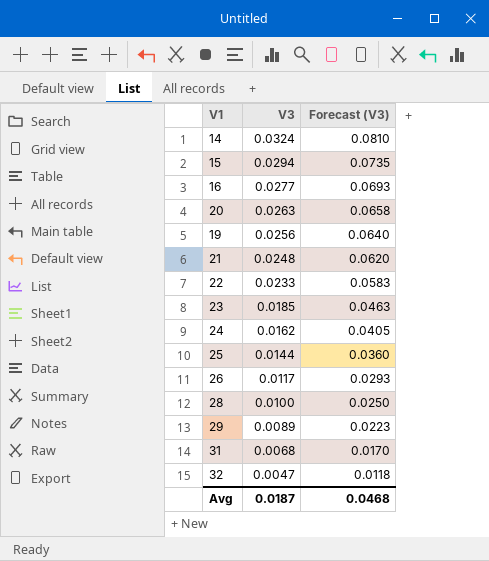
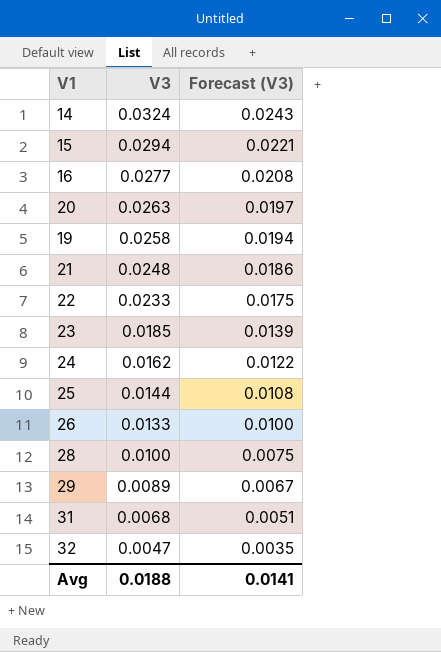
column Forecast (V3) | formula: [V3] * 2.5 -> [V3] * 0.75
19 | V3: 0.0256 -> 0.0258
26 | V3: 0.0117 -> 0.0133
Avg | V3: 0.0187 -> 0.0188
Avg | Forecast (V3): 0.0468 -> 0.0141

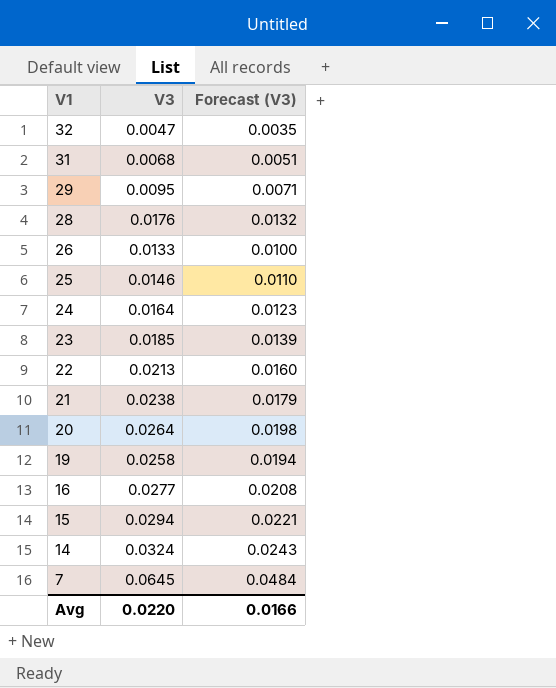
row order: V3 descending -> V1 descending
29 | V3: 0.0089 -> 0.0095
29 | Forecast (V3): 0.0067 -> 0.0071
28 | V3: 0.0100 -> 0.0176
28 | Forecast (V3): 0.0075 -> 0.0132
25 | V3: 0.0144 -> 0.0146
25 | Forecast (V3): 0.0108 -> 0.0110
24 | V3: 0.0162 -> 0.0164
24 | Forecast (V3): 0.0122 -> 0.0123
22 | V3: 0.0233 -> 0.0213
22 | Forecast (V3): 0.0175 -> 0.0160
21 | V3: 0.0248 -> 0.0238
21 | Forecast (V3): 0.0186 -> 0.0179
20 | V3: 0.0263 -> 0.0264
20 | Forecast (V3): 0.0197 -> 0.0198
row 7: none -> 0.0645 | 0.0484
Avg | V3: 0.0188 -> 0.0220
Avg | Forecast (V3): 0.0141 -> 0.0166

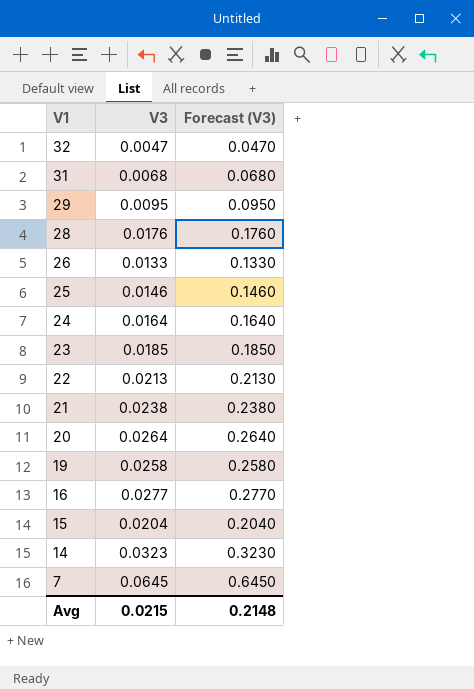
column Forecast (V3) | formula: [V3] * 0.75 -> [V3] * 10
15 | V3: 0.0294 -> 0.0204
14 | V3: 0.0324 -> 0.0323
Avg | V3: 0.0220 -> 0.0215
Avg | Forecast (V3): 0.0166 -> 0.2148

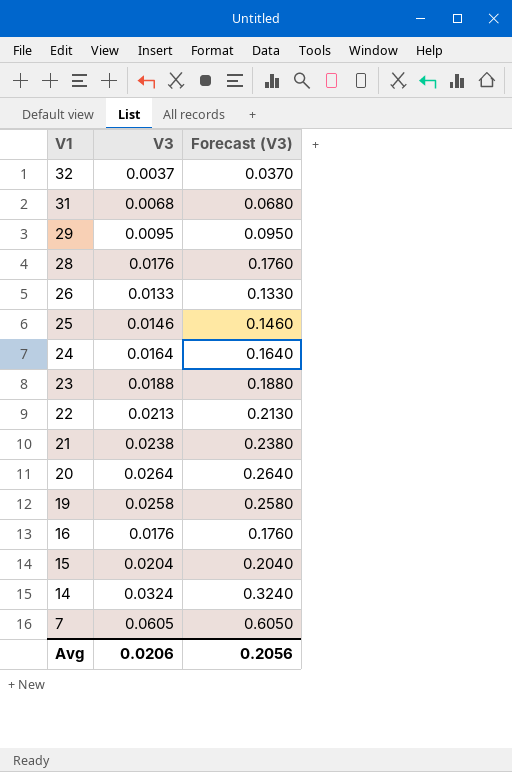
32 | V3: 0.0047 -> 0.0037
32 | Forecast (V3): 0.0470 -> 0.0370
23 | V3: 0.0185 -> 0.0188
23 | Forecast (V3): 0.1850 -> 0.1880
16 | V3: 0.0277 -> 0.0176
16 | Forecast (V3): 0.2770 -> 0.1760
14 | V3: 0.0323 -> 0.0324
14 | Forecast (V3): 0.3230 -> 0.3240
7 | V3: 0.0645 -> 0.0605
7 | Forecast (V3): 0.6450 -> 0.6050
Avg | V3: 0.0215 -> 0.0206
Avg | Forecast (V3): 0.2148 -> 0.2056

